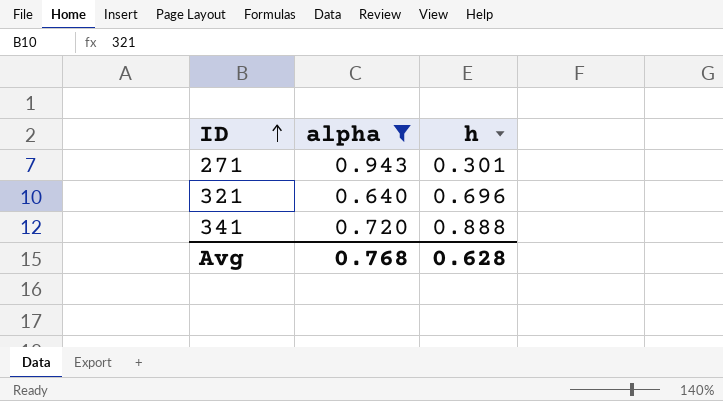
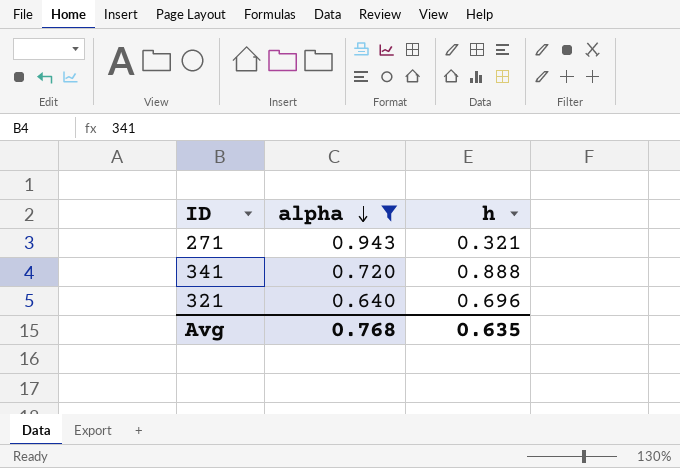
row order: ID ascending -> alpha descending
271 | h: 0.301 -> 0.321
Avg | h: 0.628 -> 0.635

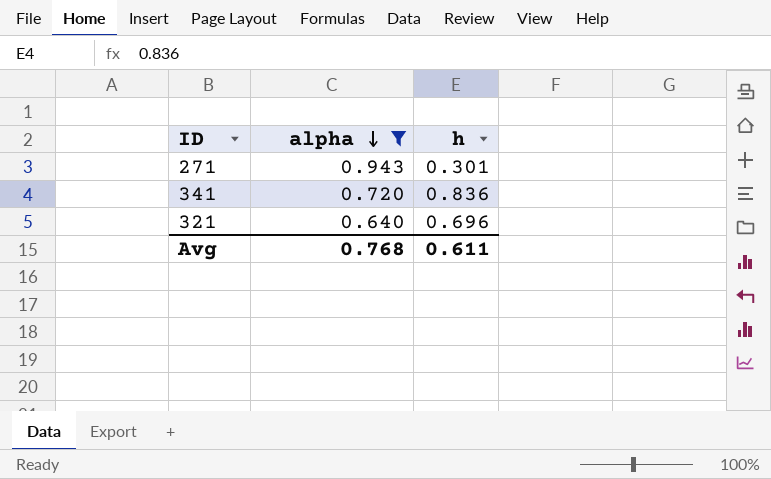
271 | h: 0.321 -> 0.301
341 | h: 0.888 -> 0.836
Avg | h: 0.635 -> 0.611

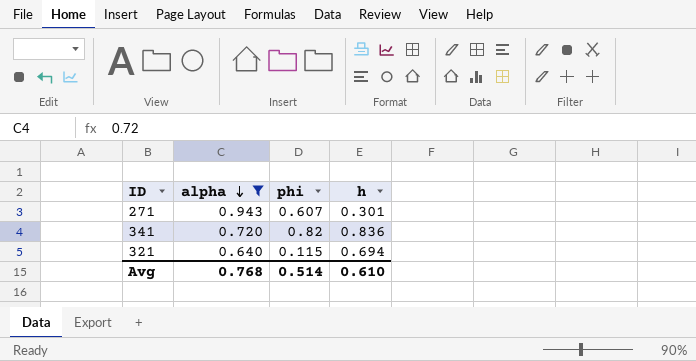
column phi | position: none -> 3
321 | h: 0.696 -> 0.694
Avg | h: 0.611 -> 0.610

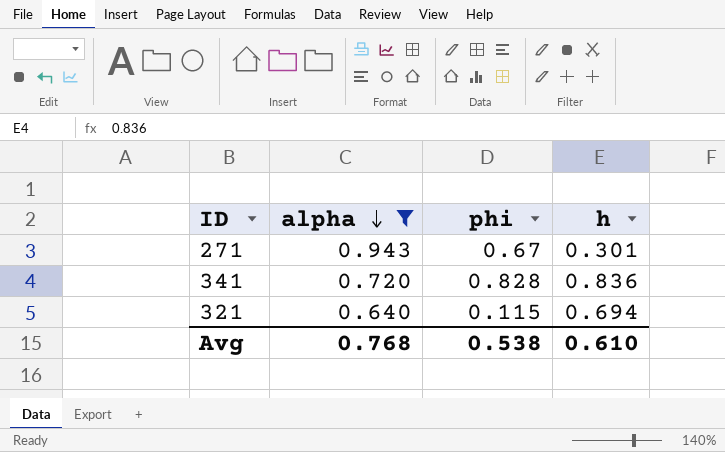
271 | phi: 0.607 -> 0.67
341 | phi: 0.82 -> 0.828
Avg | phi: 0.514 -> 0.538

